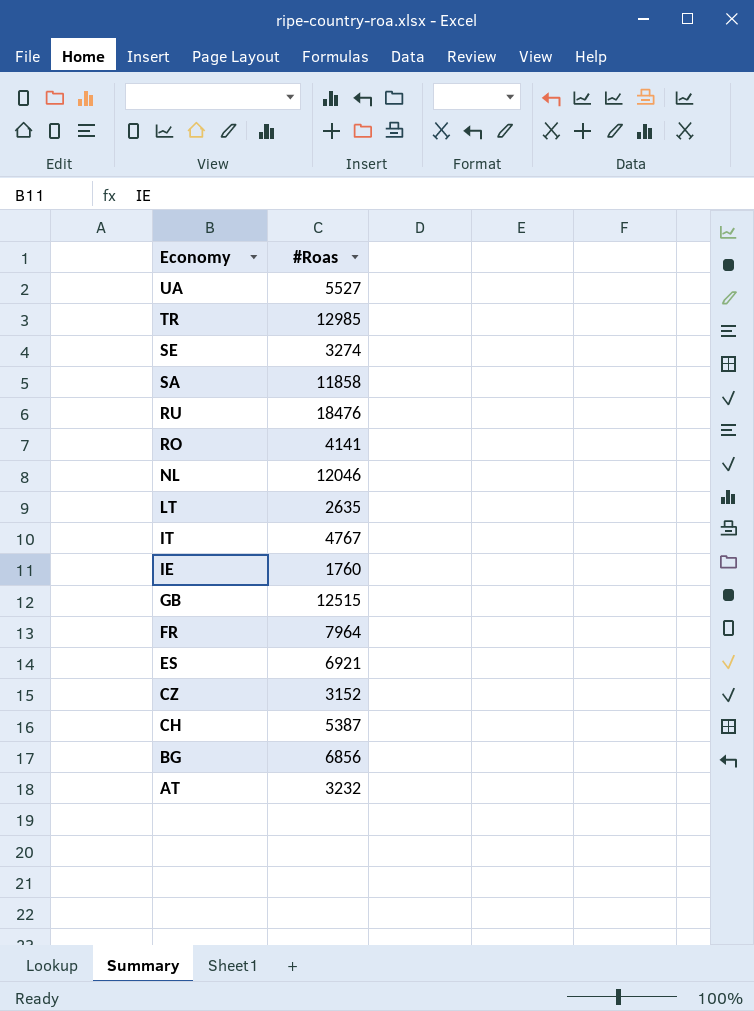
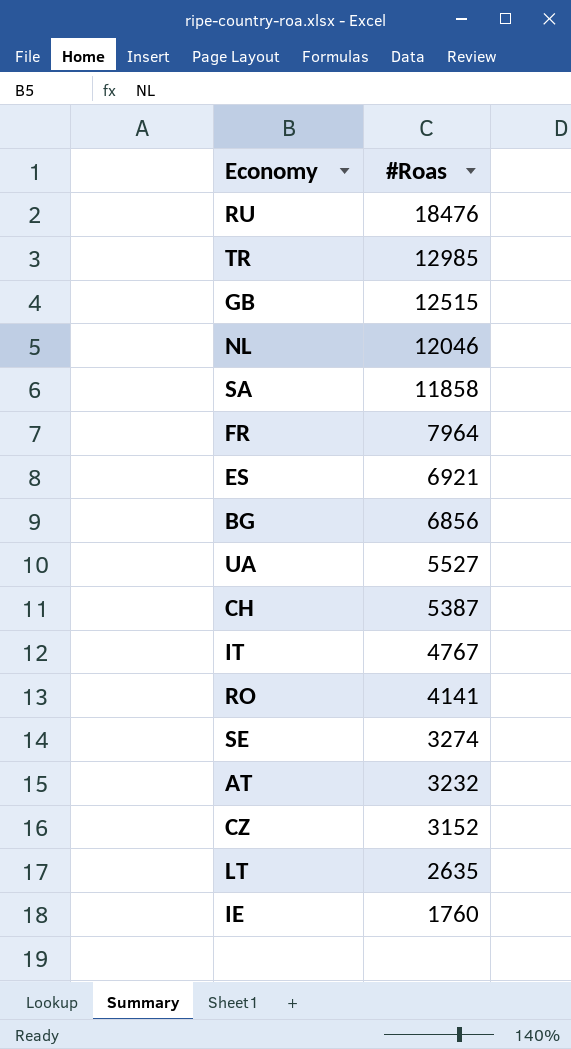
row order: Economy descending -> #Roas descending

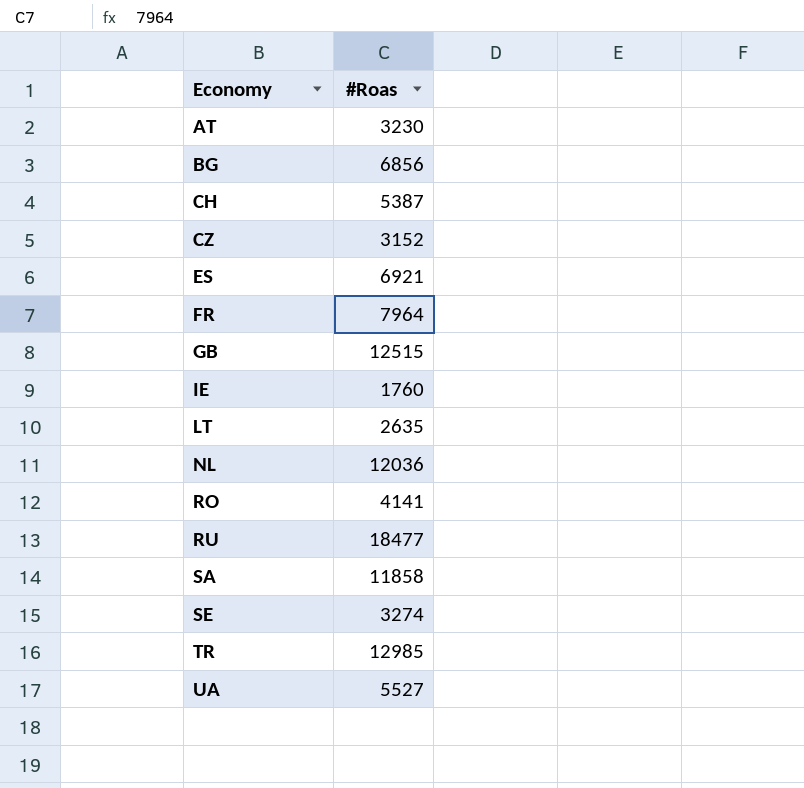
row order: #Roas descending -> Economy ascending
row IT: 4767 -> none
AT | #Roas: 3232 -> 3230
NL | #Roas: 12046 -> 12036
RU | #Roas: 18476 -> 18477

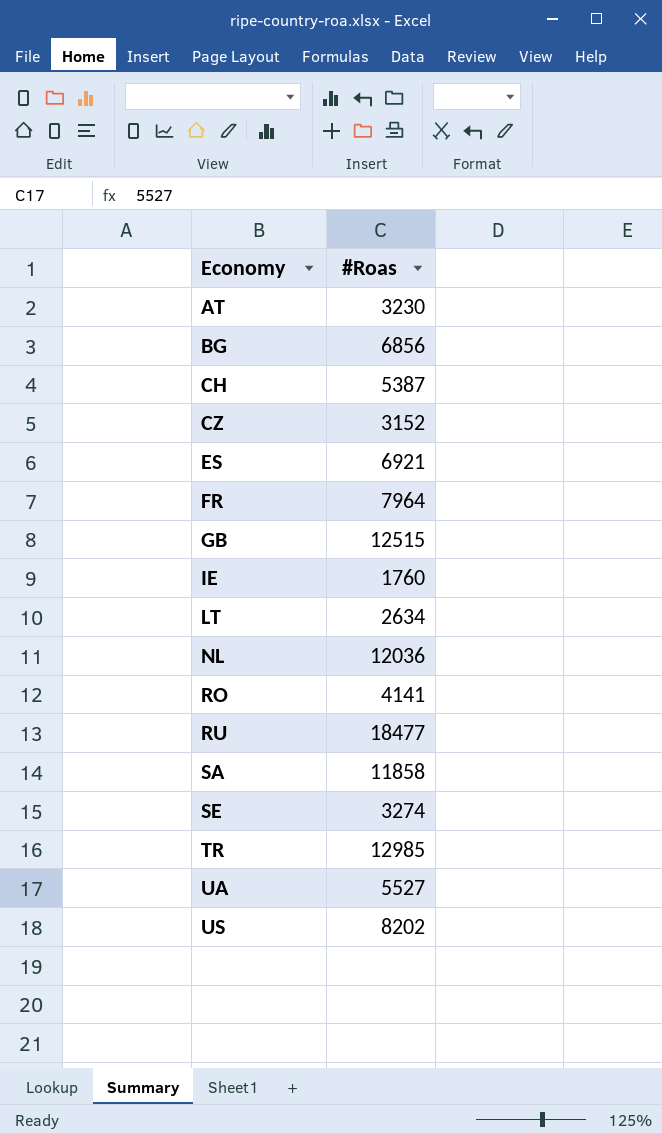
LT | #Roas: 2635 -> 2634
row US: none -> 8202

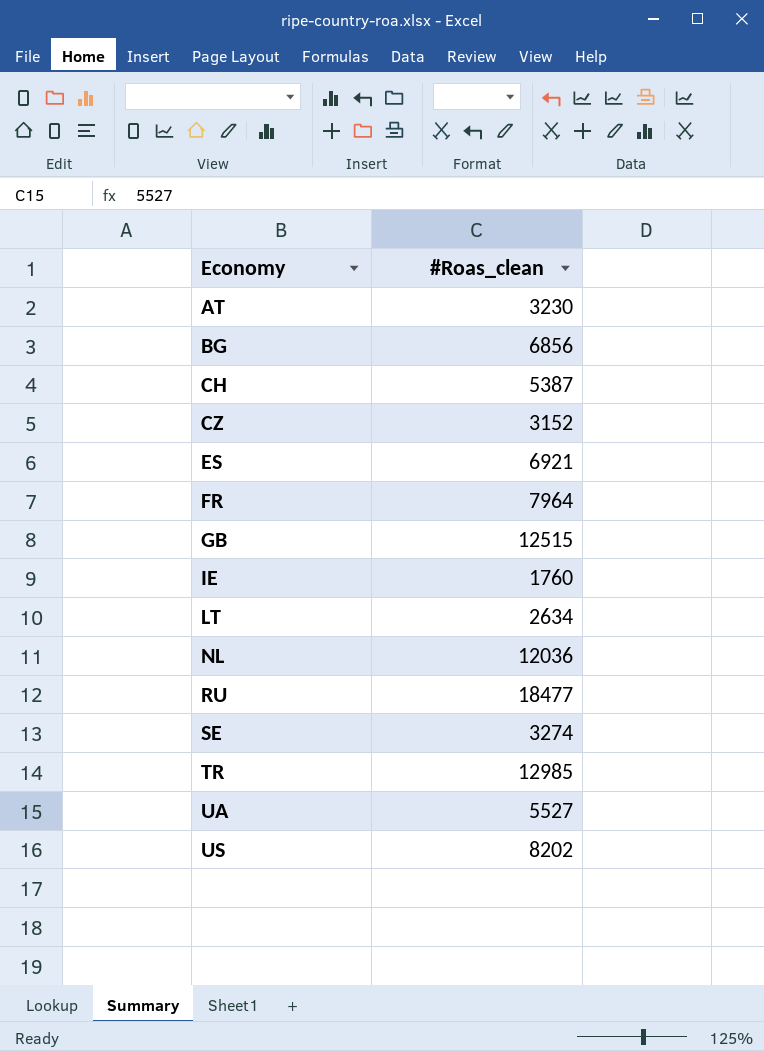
column name: #Roas -> #Roas_clean
row RO: 4141 -> none
row SA: 11858 -> none

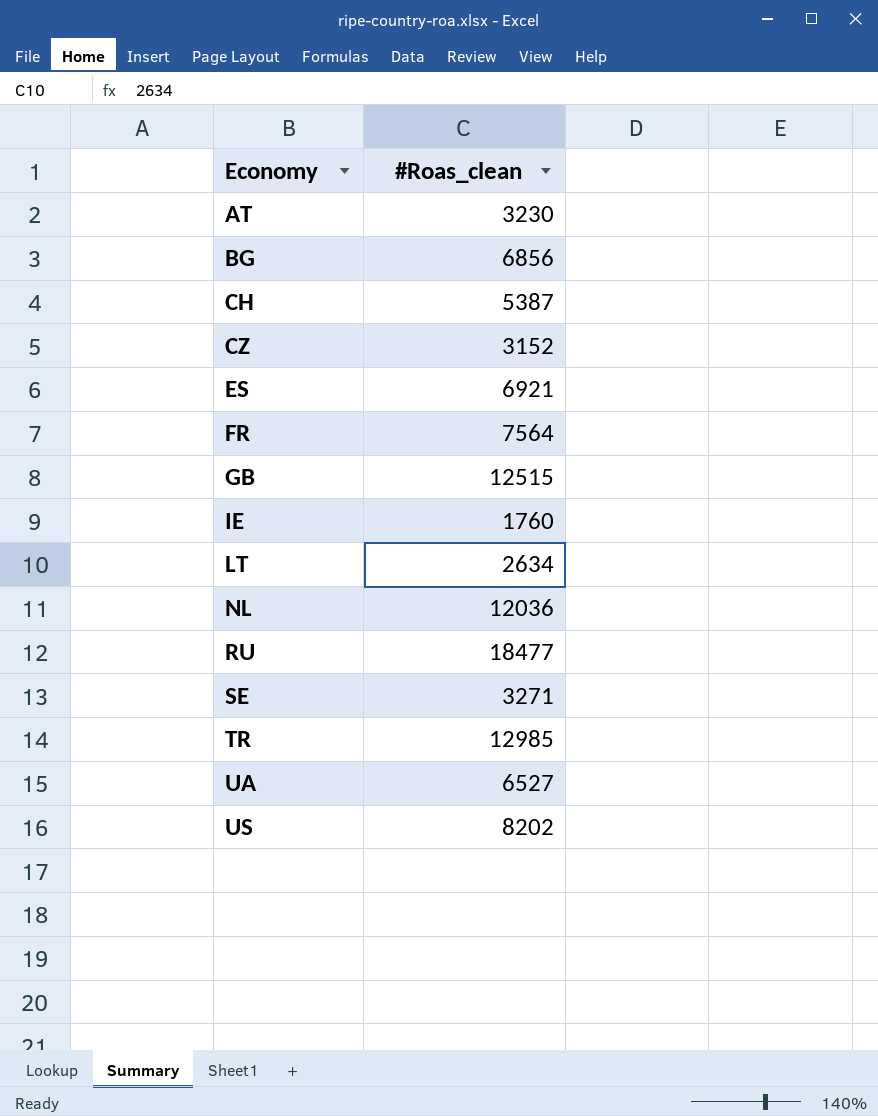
FR | #Roas_clean: 7964 -> 7564
SE | #Roas_clean: 3274 -> 3271
UA | #Roas_clean: 5527 -> 6527

